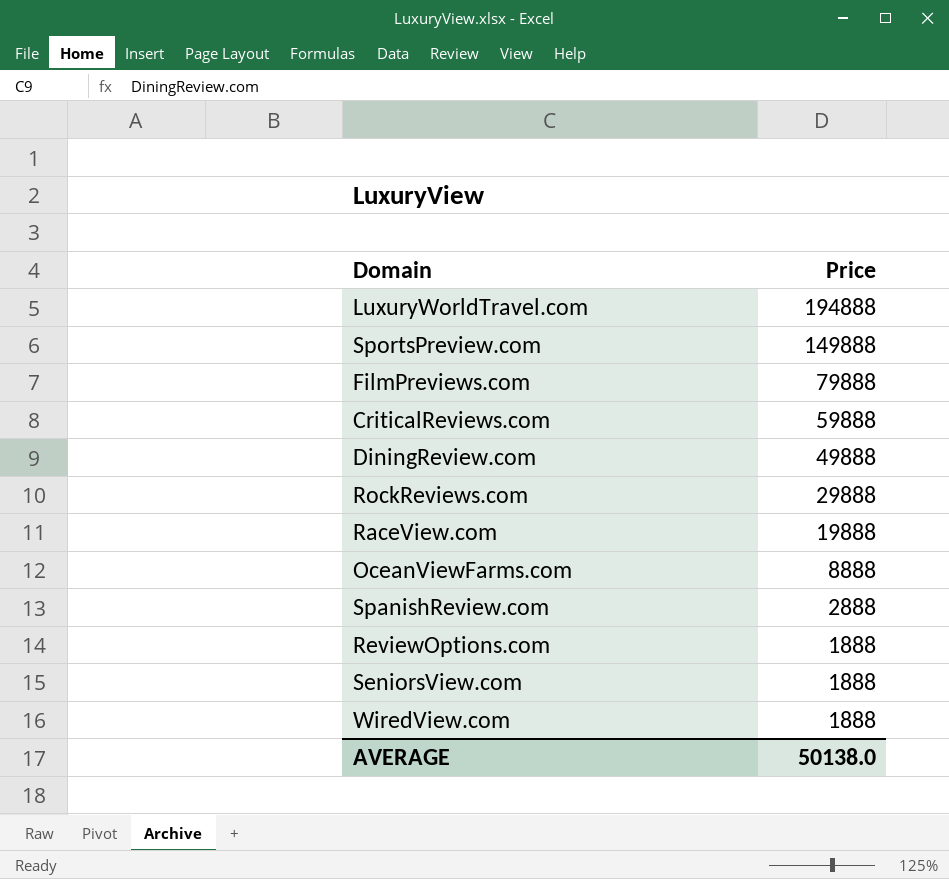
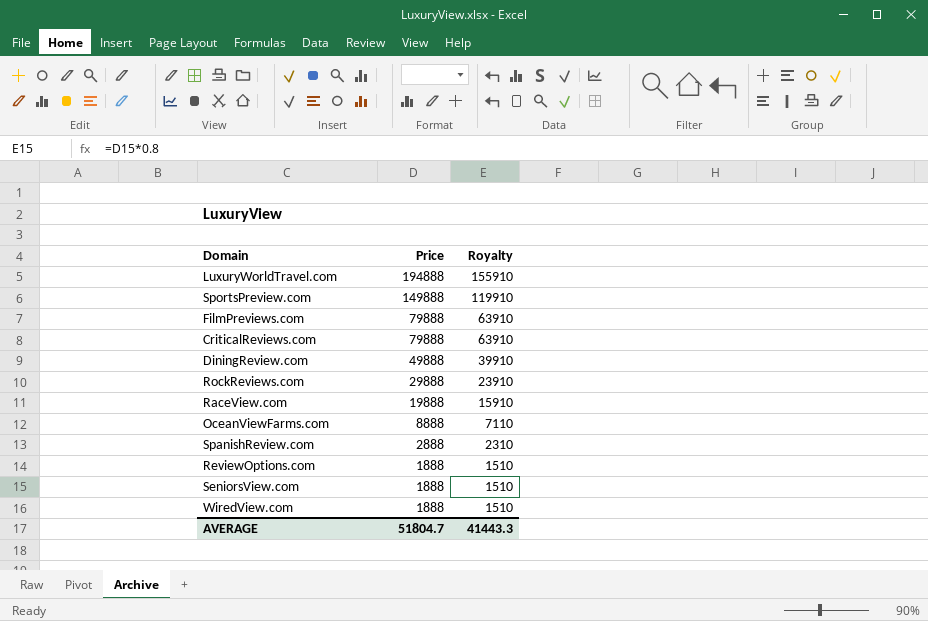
column Royalty | formula: none -> [Price] * 0.8
CriticalReviews.com | Price: 59888 -> 79888
AVERAGE | Price: 50138.0 -> 51804.7

